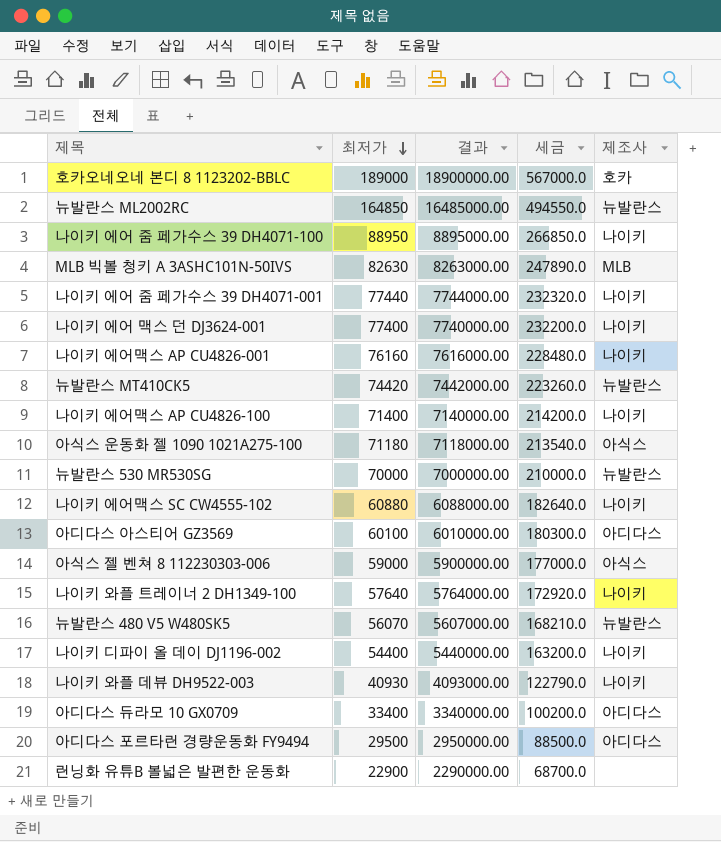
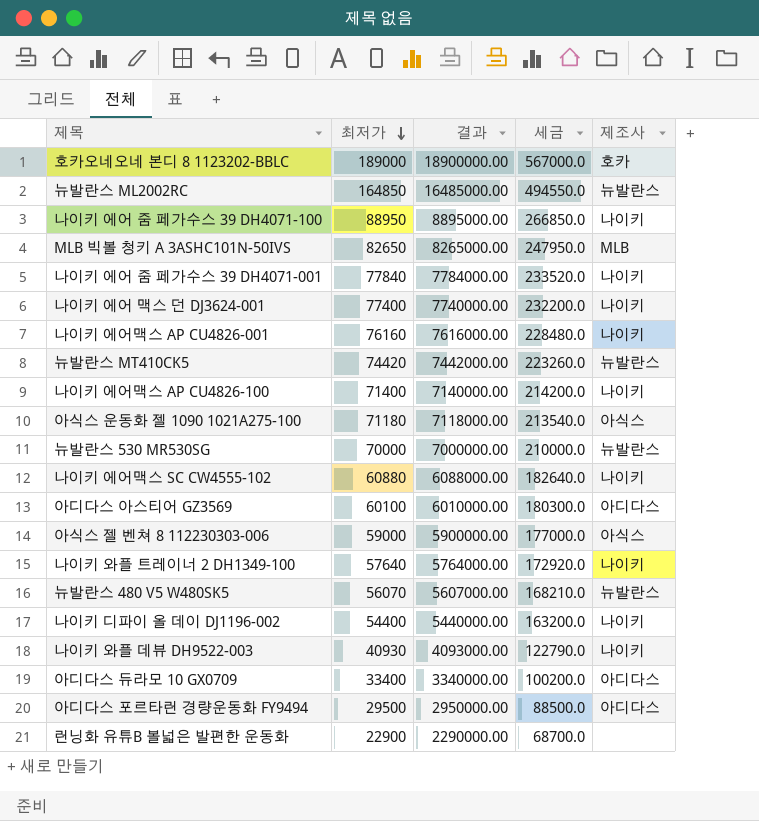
MLB 빅볼 청키 A 3ASHC101N-50IVS | 최저가: 82630 -> 82650
MLB 빅볼 청키 A 3ASHC101N-50IVS | 결과: 8263000.00 -> 8265000.00
MLB 빅볼 청키 A 3ASHC101N-50IVS | 세금: 247890.0 -> 247950.0
나이키 에어 줌 페가수스 39 DH4071-001 | 최저가: 77440 -> 77840
나이키 에어 줌 페가수스 39 DH4071-001 | 결과: 7744000.00 -> 7784000.00
나이키 에어 줌 페가수스 39 DH4071-001 | 세금: 232320.0 -> 233520.0

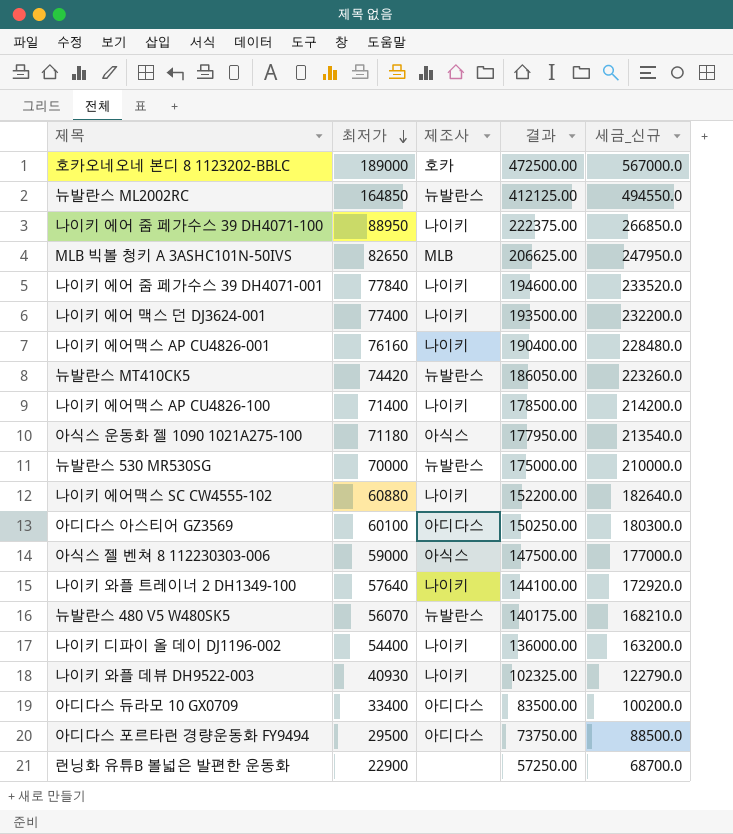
column 제조사 | position: 5 -> 3
column 결과 | formula: [최저가] * 100 -> [최저가] * 2.5
column name: 세금 -> 세금_신규

